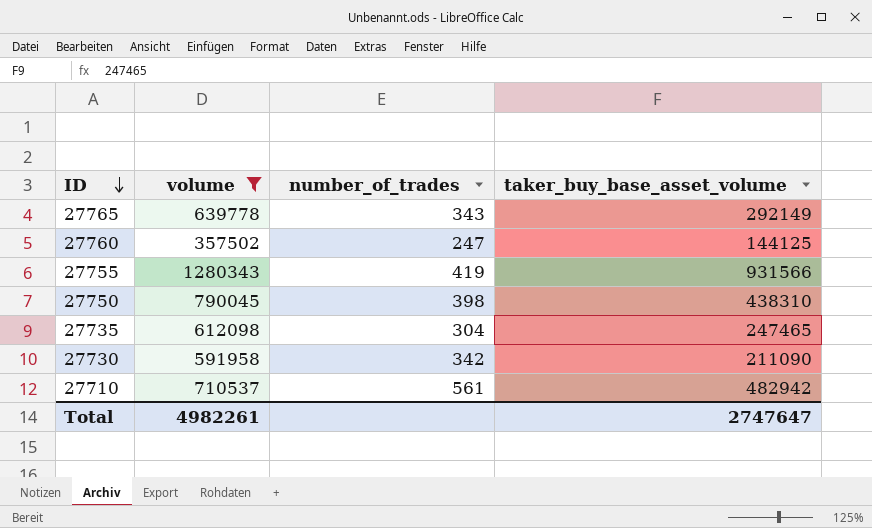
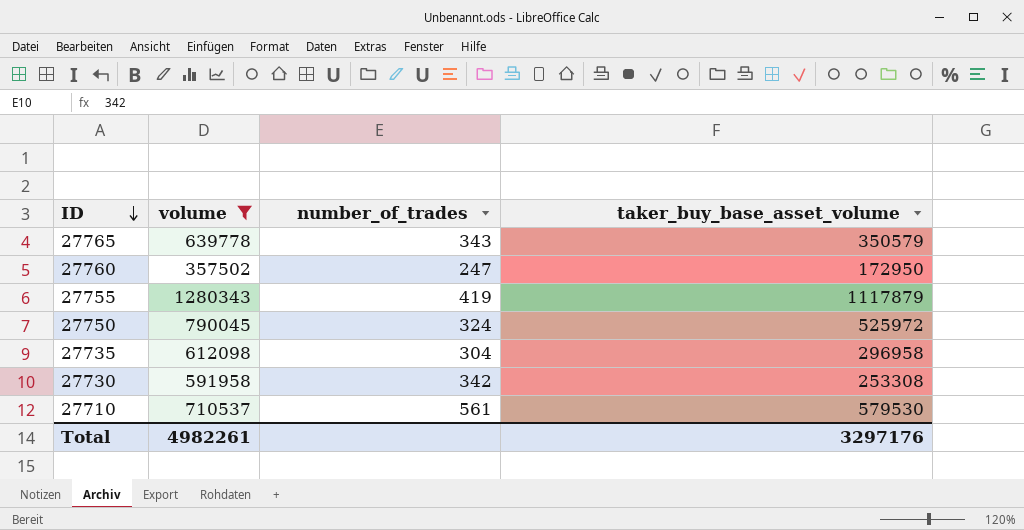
27765 | taker_buy_base_asset_volume: 292149 -> 350579
27760 | taker_buy_base_asset_volume: 144125 -> 172950
27755 | taker_buy_base_asset_volume: 931566 -> 1117879
27750 | number_of_trades: 398 -> 324
27750 | taker_buy_base_asset_volume: 438310 -> 525972
27735 | taker_buy_base_asset_volume: 247465 -> 296958
27730 | taker_buy_base_asset_volume: 211090 -> 253308
27710 | taker_buy_base_asset_volume: 482942 -> 579530
Total | taker_buy_base_asset_volume: 2747647 -> 3297176

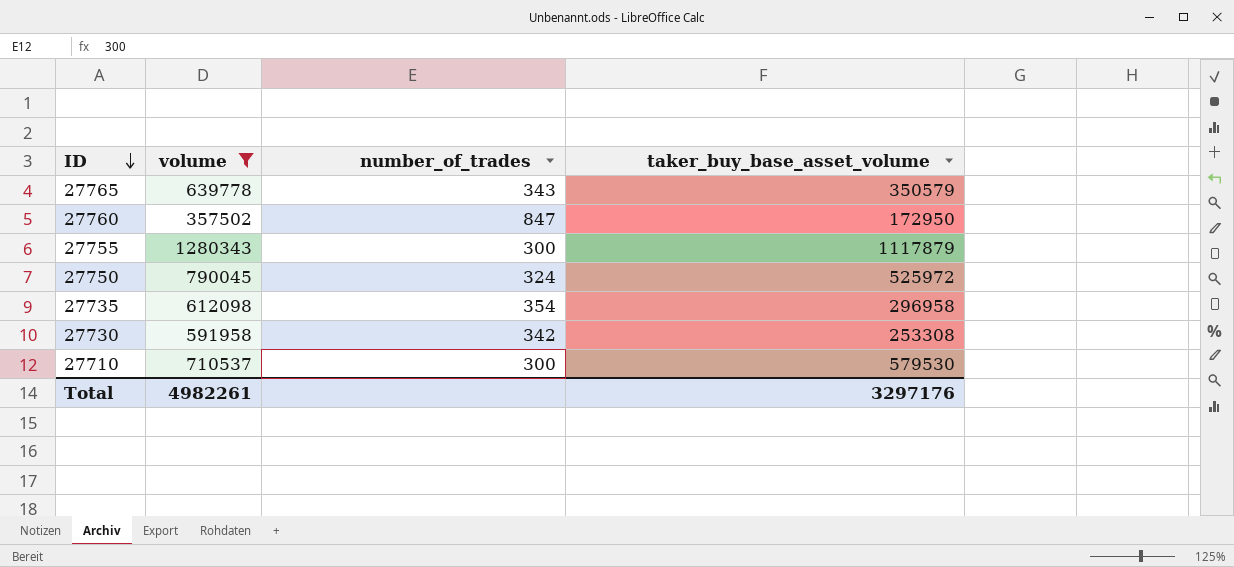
27760 | number_of_trades: 247 -> 847
27755 | number_of_trades: 419 -> 300
27735 | number_of_trades: 304 -> 354
27710 | number_of_trades: 561 -> 300

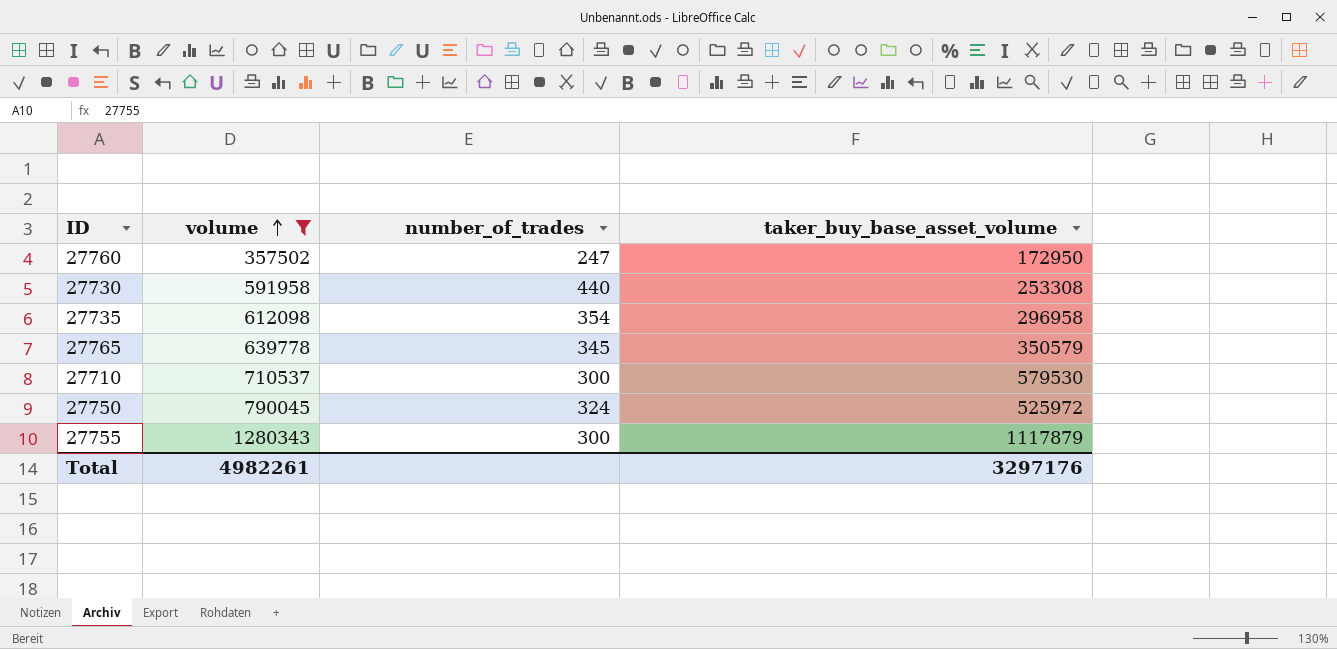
row order: ID descending -> volume ascending
27760 | number_of_trades: 847 -> 247
27730 | number_of_trades: 342 -> 440
27765 | number_of_trades: 343 -> 345

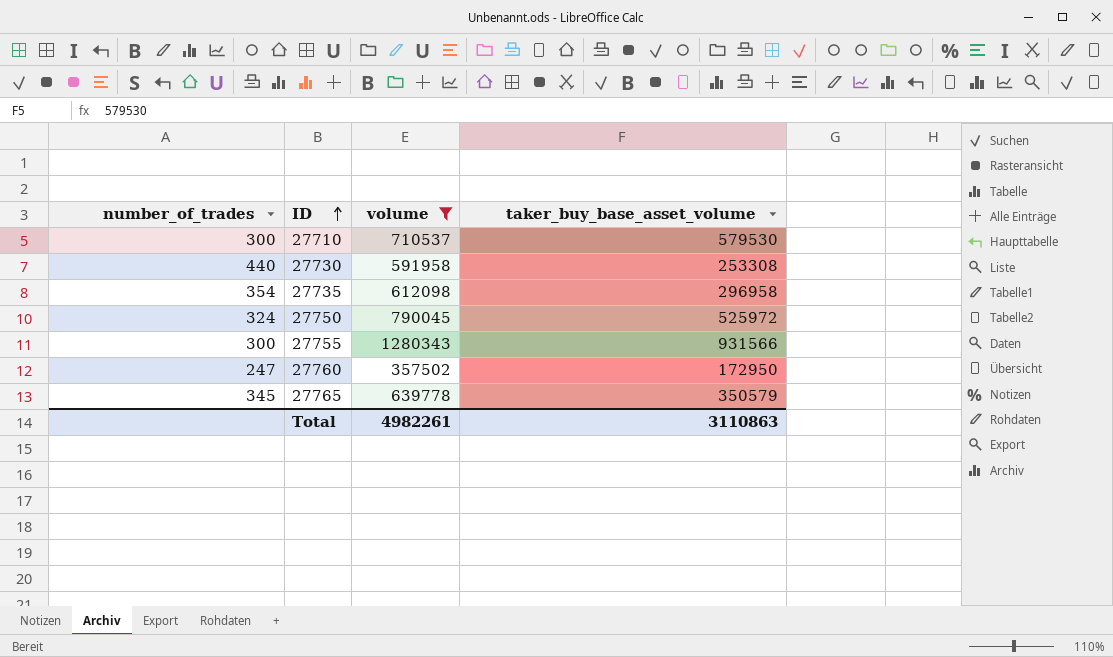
row order: volume ascending -> ID ascending
column number_of_trades | position: 3 -> 1
27755 | taker_buy_base_asset_volume: 1117879 -> 931566
Total | taker_buy_base_asset_volume: 3297176 -> 3110863

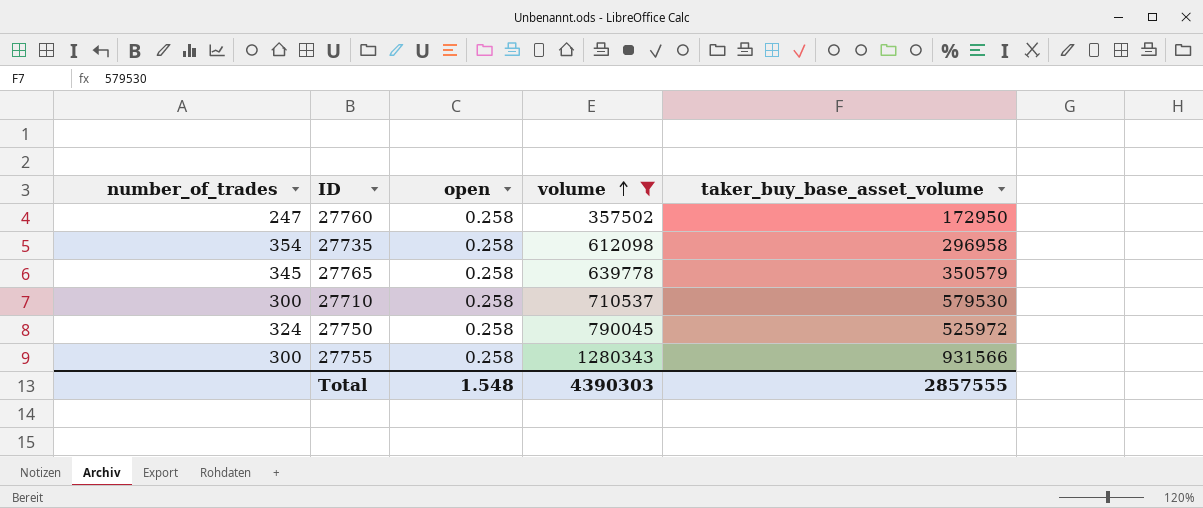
row order: ID ascending -> volume ascending
column open | position: none -> 3
row 27730: 440 | 591958 | 253308 -> none
Total | volume: 4982261 -> 4390303
Total | taker_buy_base_asset_volume: 3110863 -> 2857555

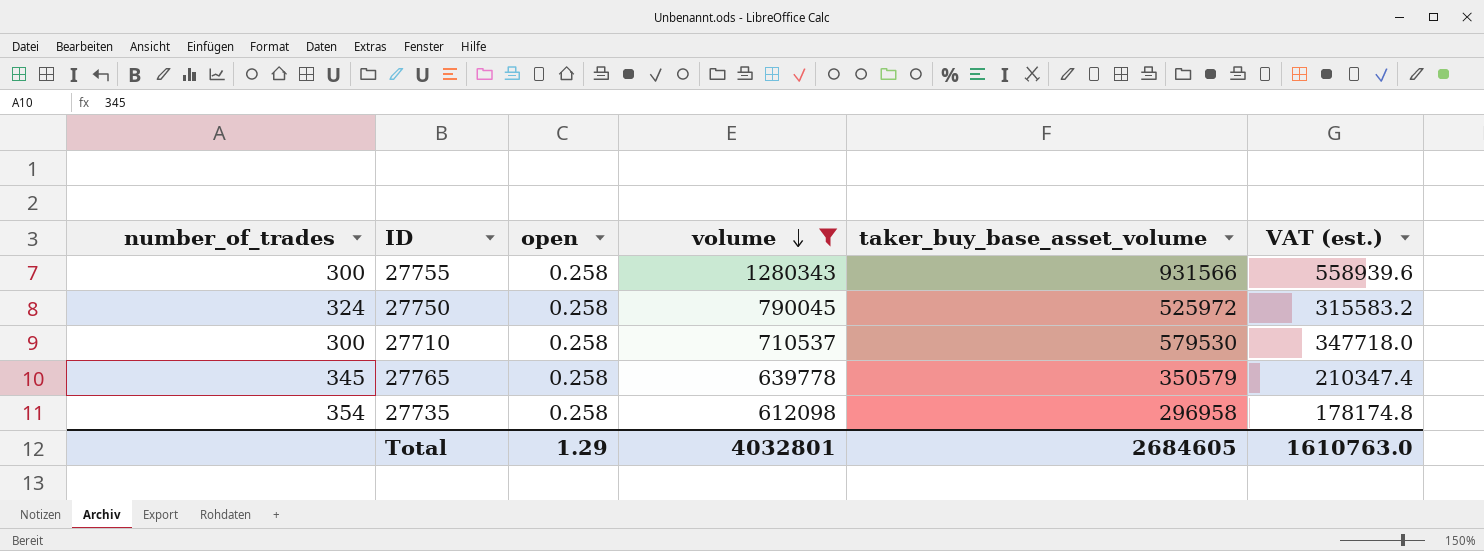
row order: volume ascending -> volume descending
column VAT (est.) | formula: none -> [taker_buy_base_asset_volume] * 0.6
row 27760: 247 | 0.258 | 357502 | 172950 -> none
Total | open: 1.548 -> 1.29
Total | volume: 4390303 -> 4032801
Total | taker_buy_base_asset_volume: 2857555 -> 2684605

